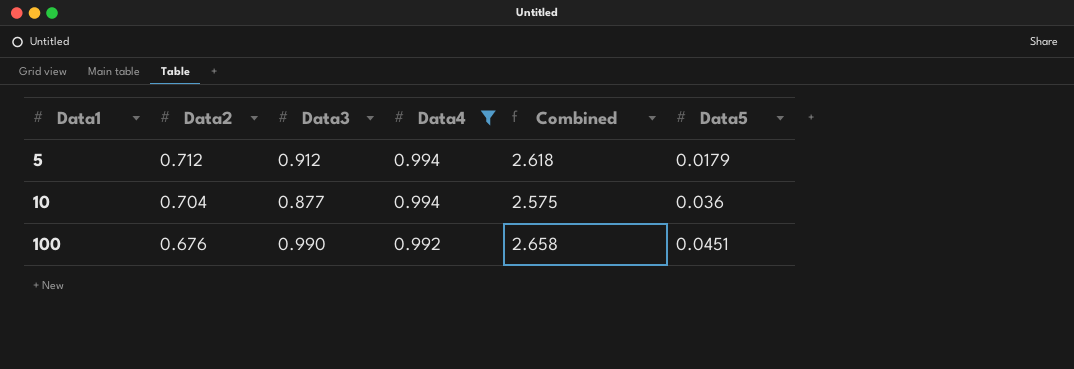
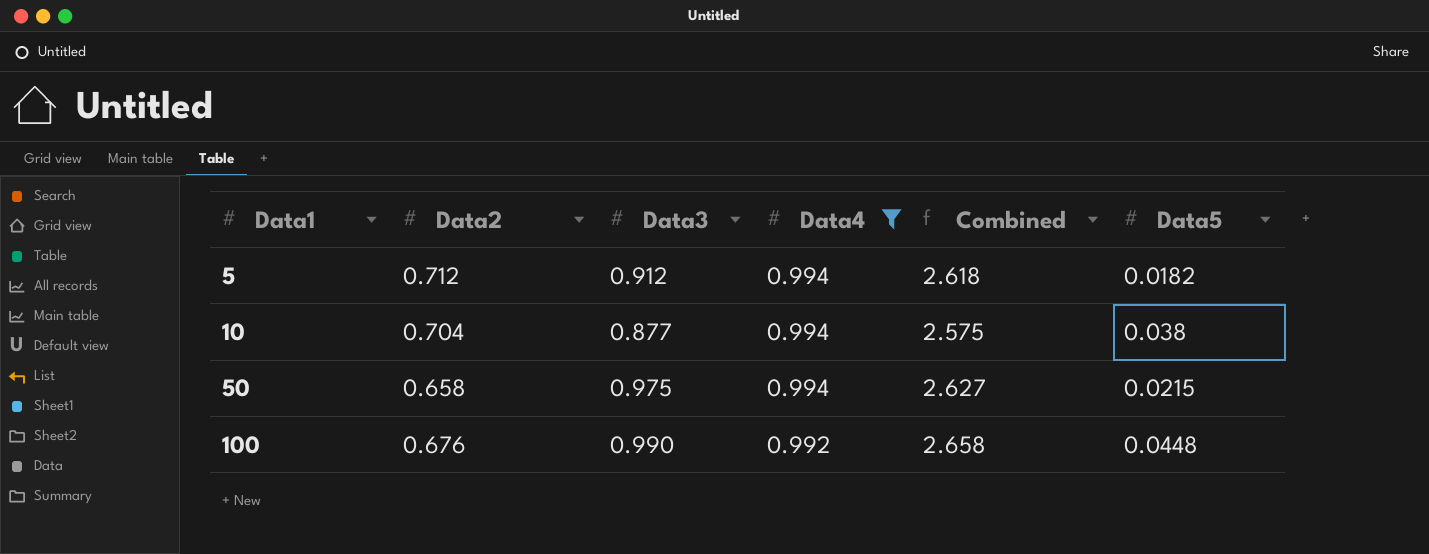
5 | Data5: 0.0179 -> 0.0182
10 | Data5: 0.036 -> 0.038
row 50: none -> 0.658 | 0.975 | 0.994 | 2.627 | 0.0215
100 | Data5: 0.0451 -> 0.0448

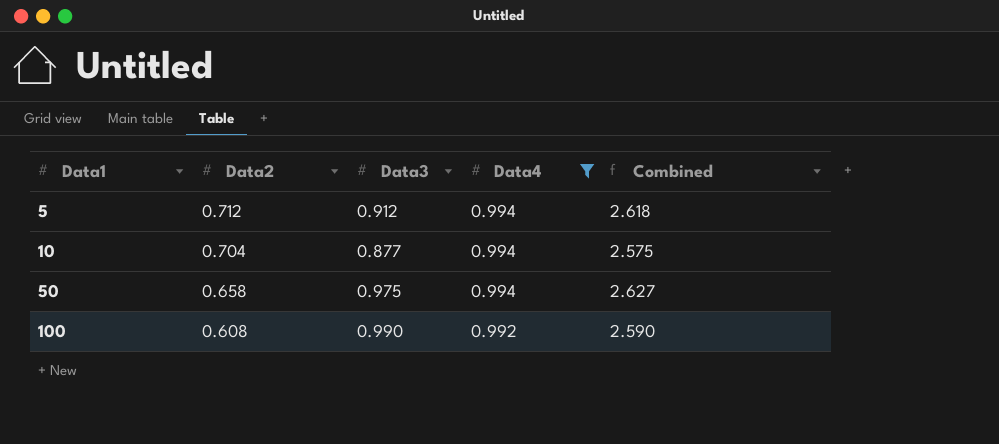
column Data5 | position: 6 -> none
100 | Data2: 0.676 -> 0.608
100 | Combined: 2.658 -> 2.590

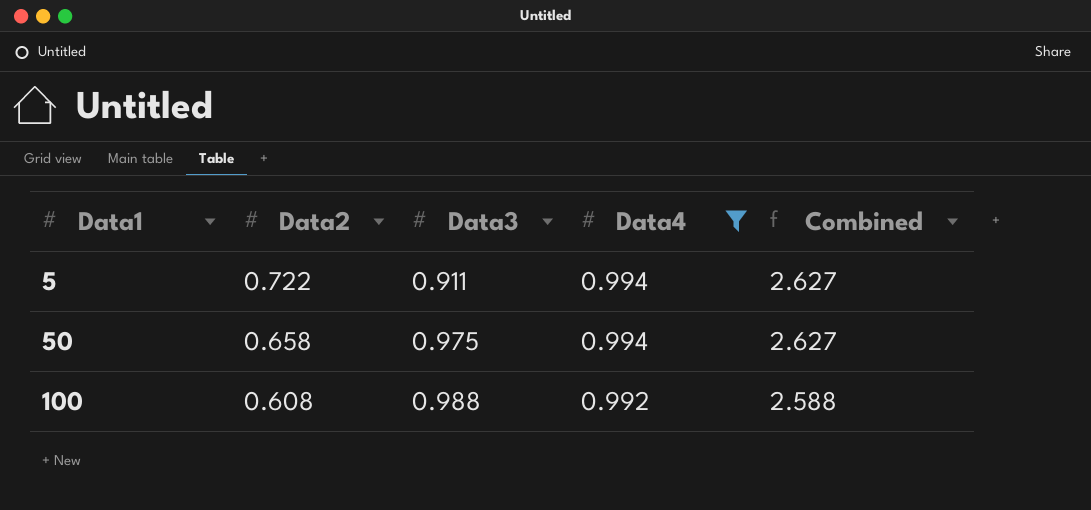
row 10: 0.704 | 0.877 | 0.994 | 2.575 -> none
5 | Data2: 0.712 -> 0.722
5 | Data3: 0.912 -> 0.911
5 | Combined: 2.618 -> 2.627
100 | Data3: 0.990 -> 0.988
100 | Combined: 2.590 -> 2.588

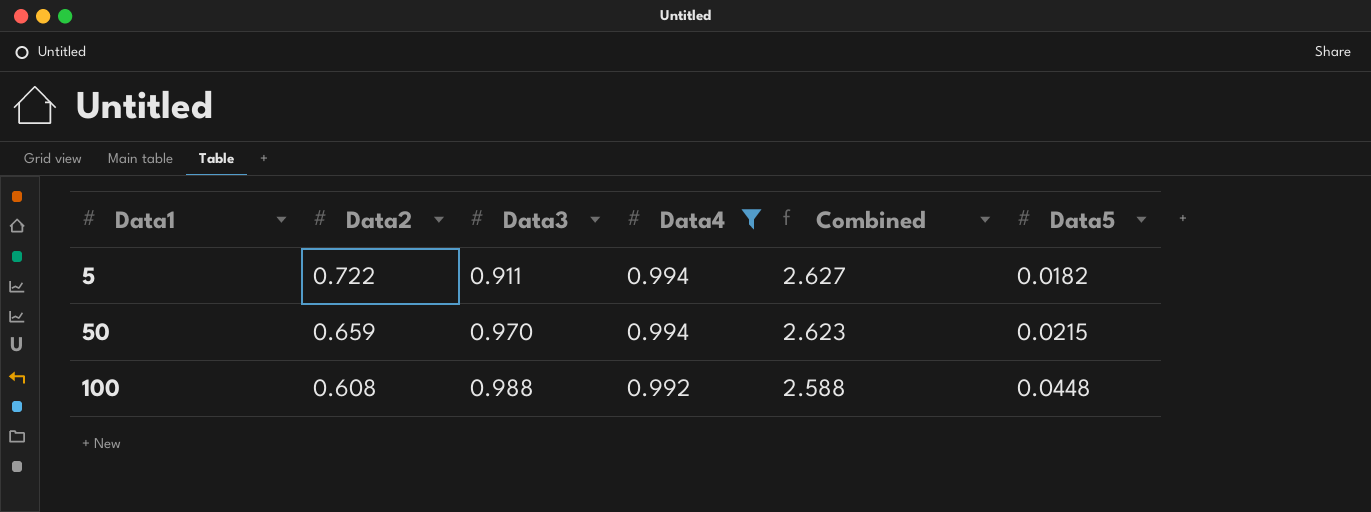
column Data5 | position: none -> 6
50 | Data2: 0.658 -> 0.659
50 | Data3: 0.975 -> 0.970
50 | Combined: 2.627 -> 2.623

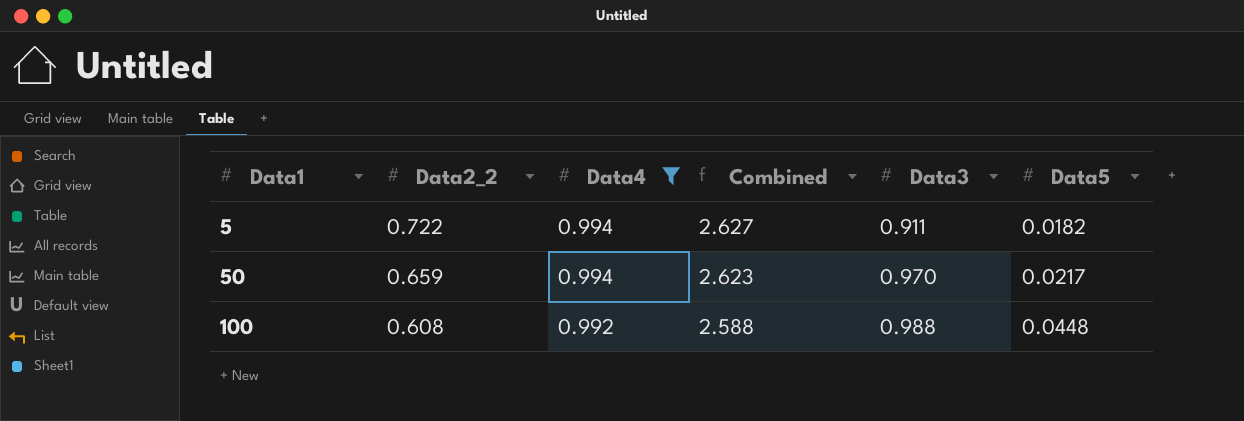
column name: Data2 -> Data2_2
column Data3 | position: 3 -> 5
50 | Data5: 0.0215 -> 0.0217

